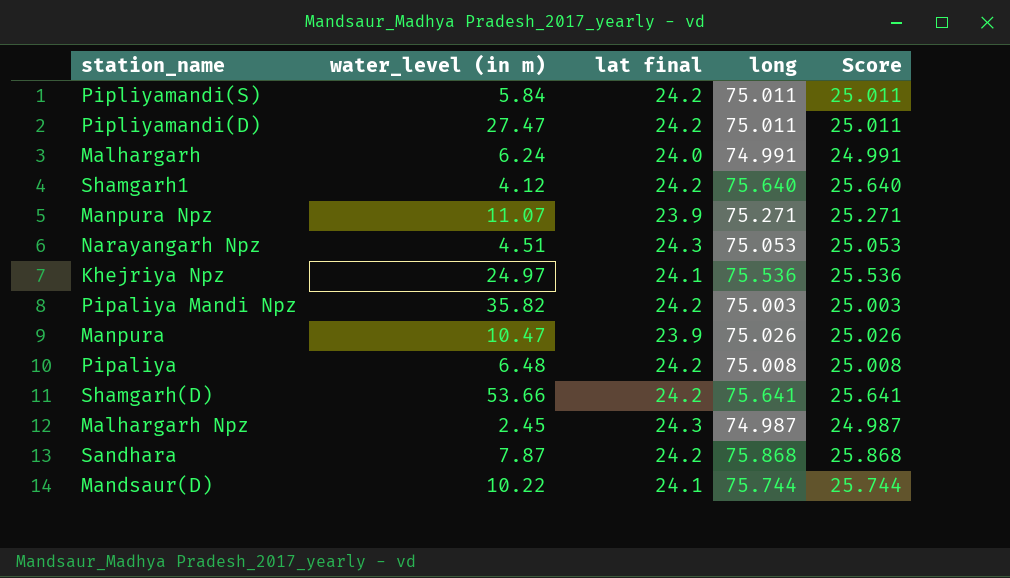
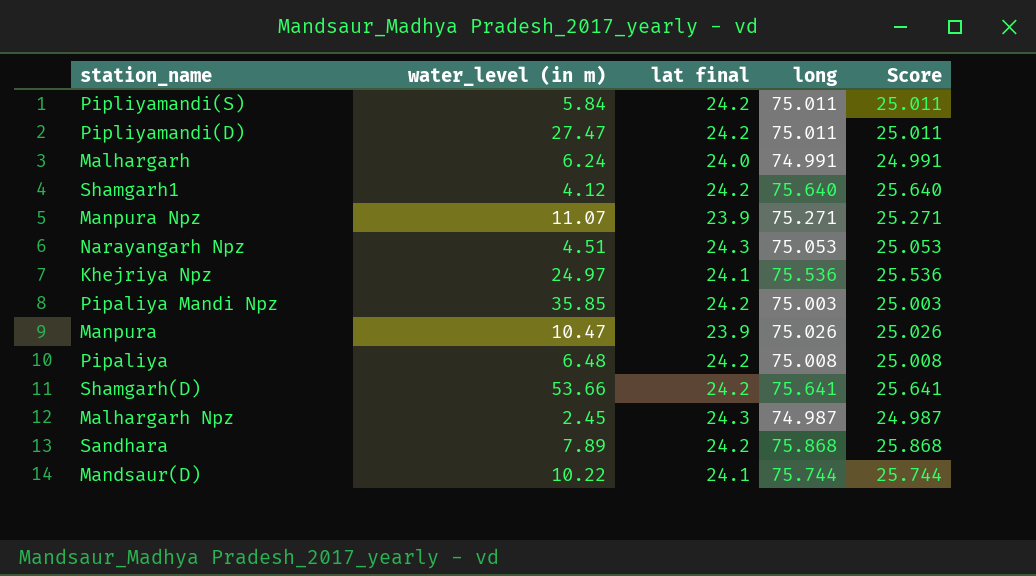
Pipaliya Mandi Npz | water_level (in m): 35.82 -> 35.85
Sandhara | water_level (in m): 7.87 -> 7.89

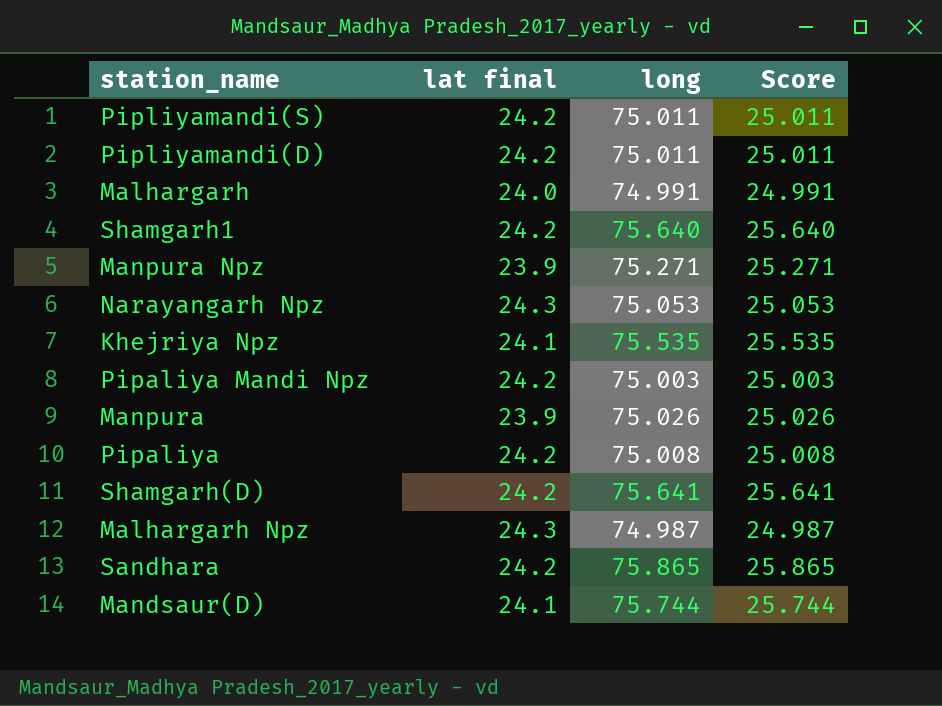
column water_level (in m) | position: 2 -> none
Khejriya Npz | long: 75.536 -> 75.535
Khejriya Npz | Score: 25.536 -> 25.535
Sandhara | long: 75.868 -> 75.865
Sandhara | Score: 25.868 -> 25.865

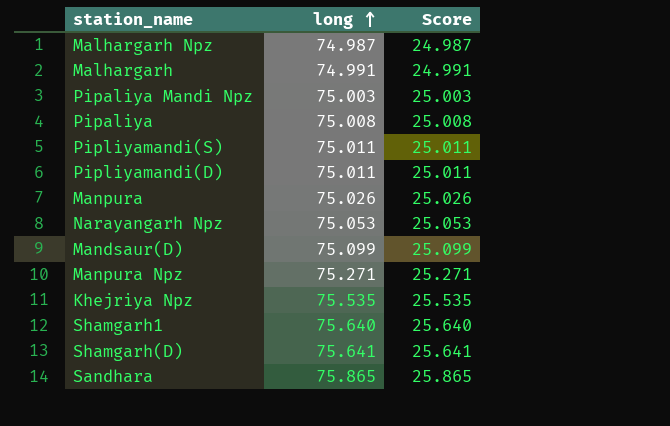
row order: none -> long ascending
column lat final | position: 2 -> none
Mandsaur(D) | long: 75.744 -> 75.099
Mandsaur(D) | Score: 25.744 -> 25.099

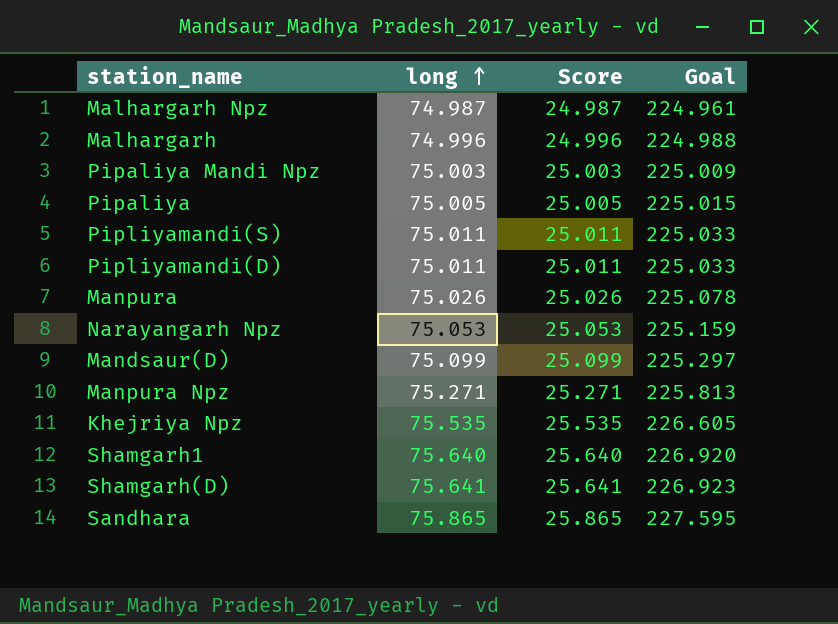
column Goal | formula: none -> [long] * 3
Malhargarh | long: 74.991 -> 74.996
Malhargarh | Score: 24.991 -> 24.996
Pipaliya | long: 75.008 -> 75.005
Pipaliya | Score: 25.008 -> 25.005

